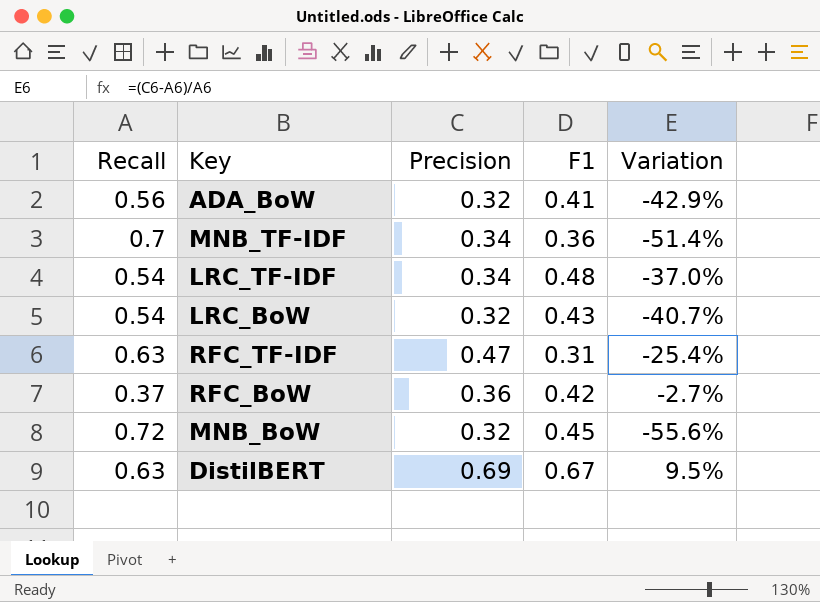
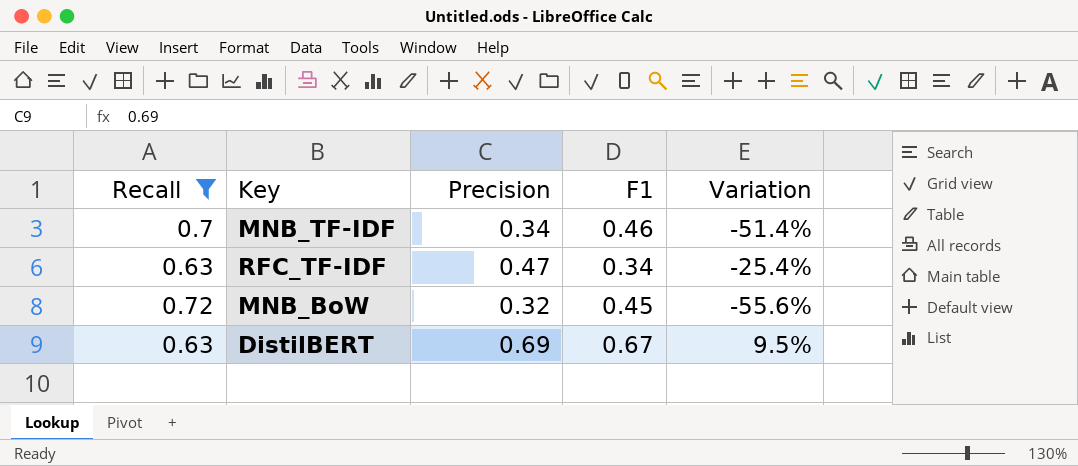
filter: none -> Recall >= 0.63
MNB_TF-IDF | F1: 0.36 -> 0.46
RFC_TF-IDF | F1: 0.31 -> 0.34

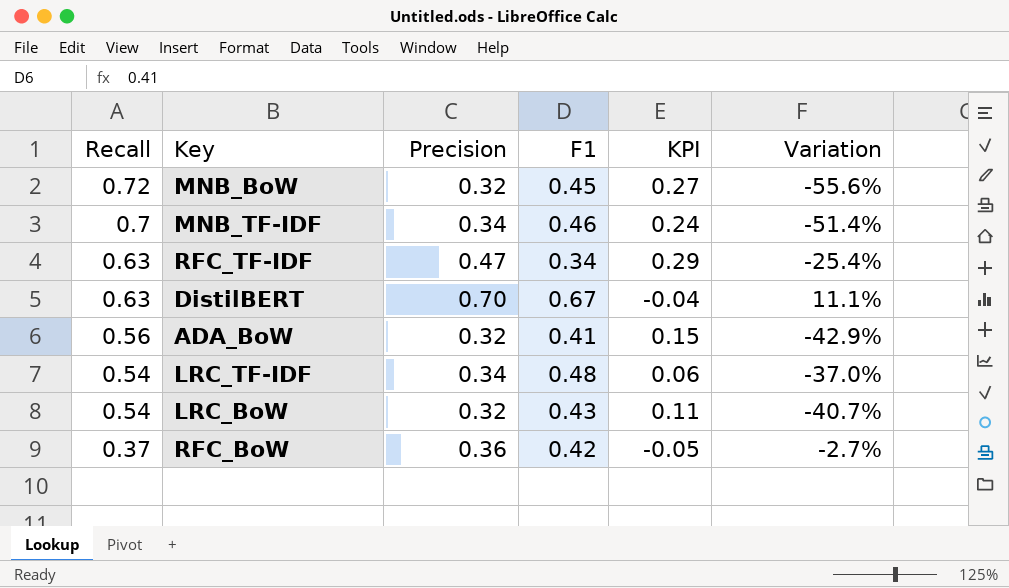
filter: Recall >= 0.63 -> none
row order: none -> Recall descending
column KPI | formula: none -> [Recall] - [F1]
DistilBERT | Precision: 0.69 -> 0.70
DistilBERT | Variation: 9.5% -> 11.1%

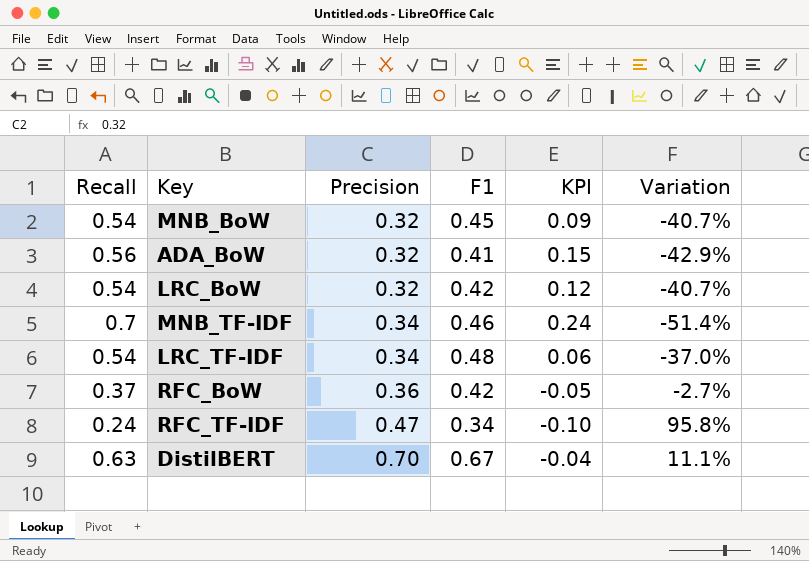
row order: Recall descending -> Precision ascending
MNB_BoW | Recall: 0.72 -> 0.54
MNB_BoW | KPI: 0.27 -> 0.09
MNB_BoW | Variation: -55.6% -> -40.7%
LRC_BoW | F1: 0.43 -> 0.42
LRC_BoW | KPI: 0.11 -> 0.12
RFC_TF-IDF | Recall: 0.63 -> 0.24
RFC_TF-IDF | KPI: 0.29 -> -0.10
RFC_TF-IDF | Variation: -25.4% -> 95.8%

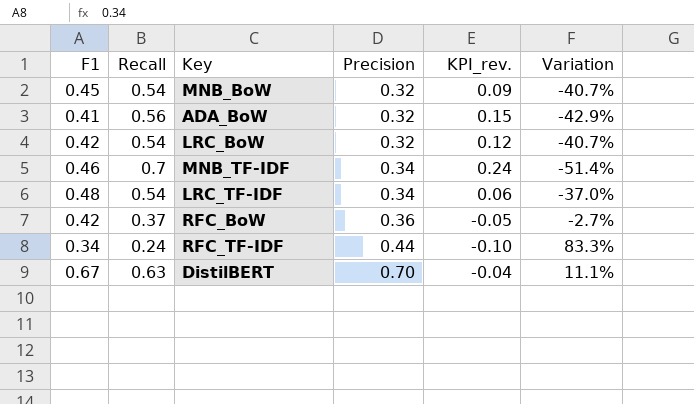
column F1 | position: 4 -> 1
column name: KPI -> KPI_rev.
RFC_TF-IDF | Precision: 0.47 -> 0.44
RFC_TF-IDF | Variation: 95.8% -> 83.3%

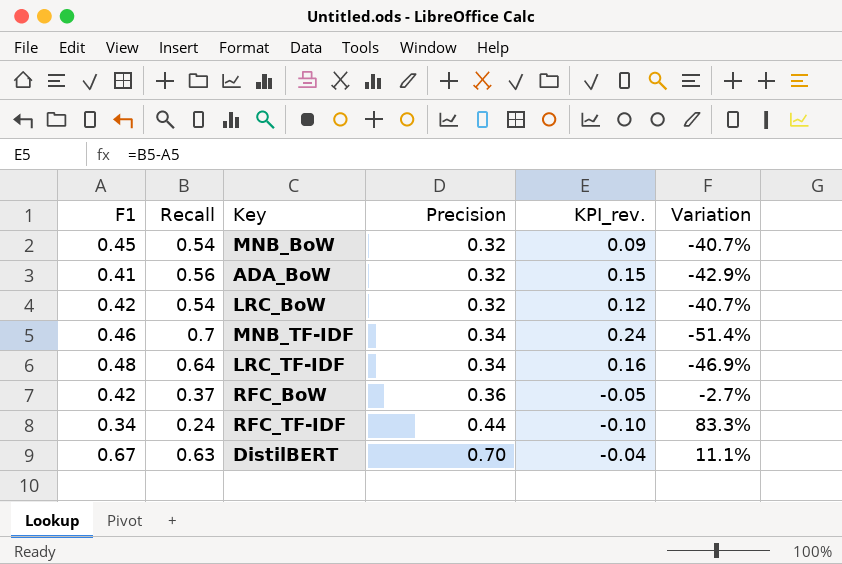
LRC_TF-IDF | Recall: 0.54 -> 0.64
LRC_TF-IDF | KPI_rev.: 0.06 -> 0.16
LRC_TF-IDF | Variation: -37.0% -> -46.9%

